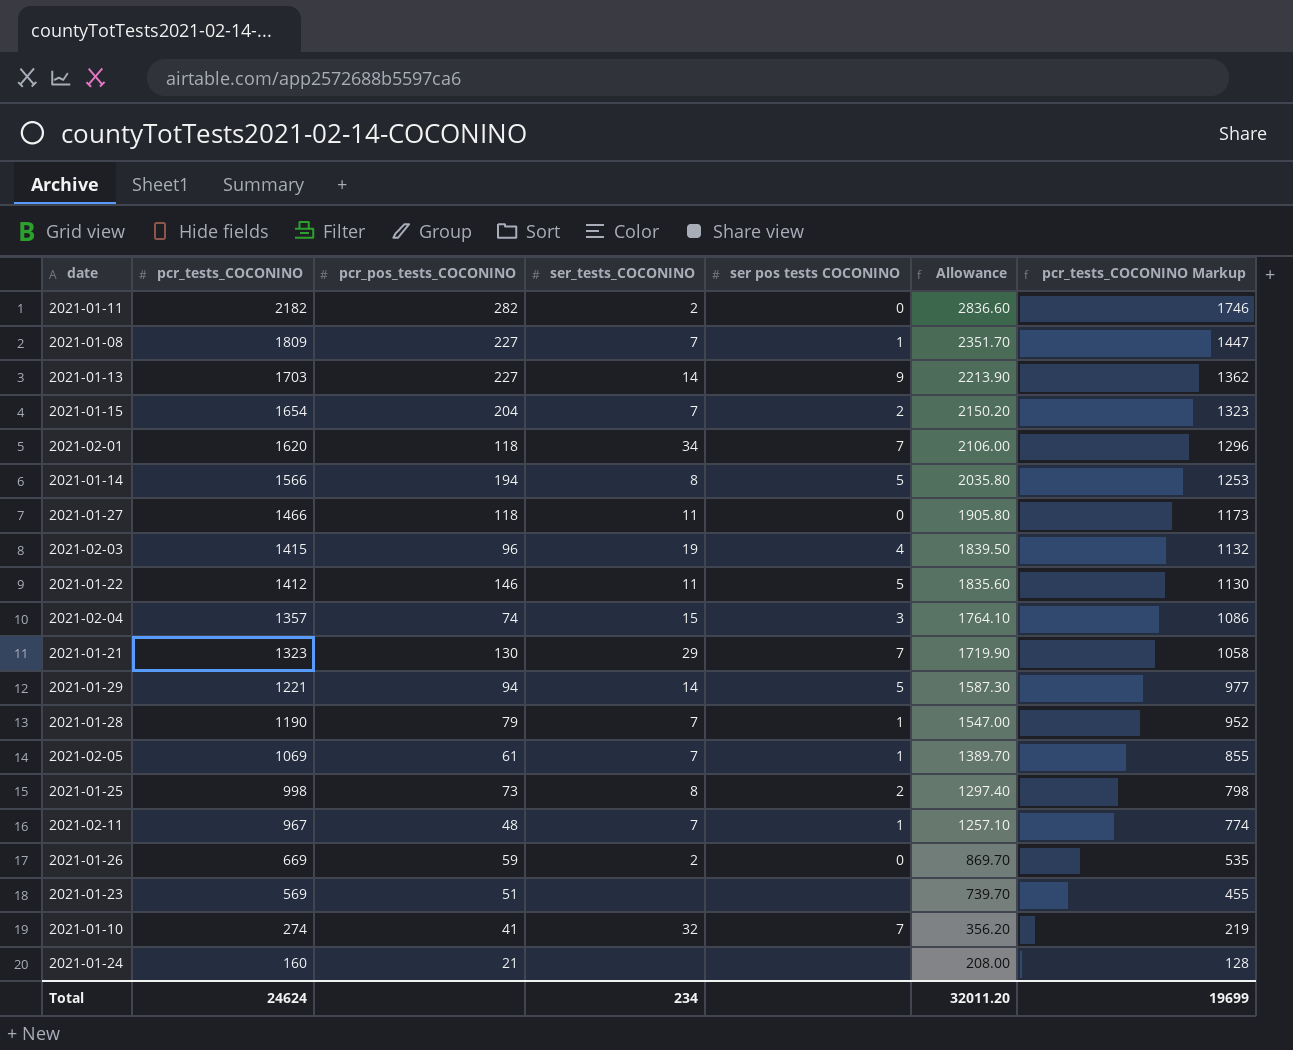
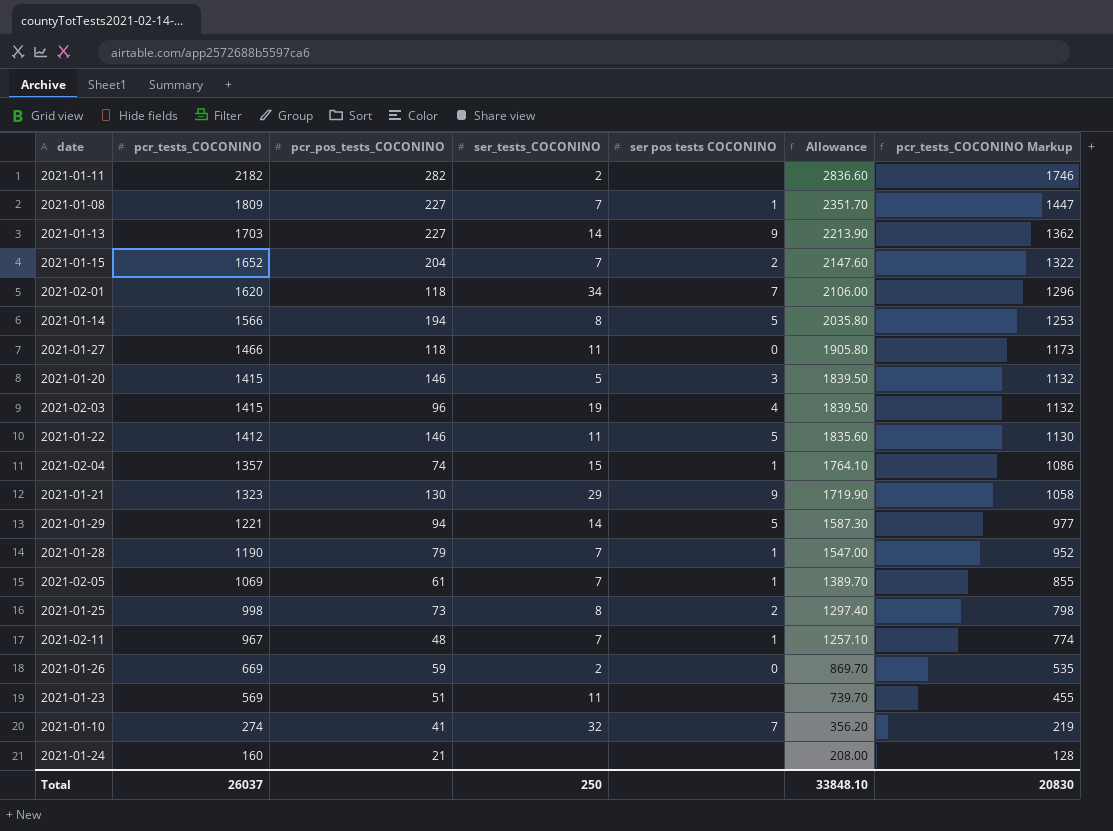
2021-01-11 | ser pos tests COCONINO: 0 -> none
2021-01-15 | pcr_tests_COCONINO: 1654 -> 1652
2021-01-15 | Allowance: 2150.20 -> 2147.60
2021-01-15 | pcr_tests_COCONINO Markup: 1323 -> 1322
row 2021-01-20: none -> 1415 | 146 | 5 | 3 | 1839.50 | 1132
2021-02-04 | ser pos tests COCONINO: 3 -> 1
2021-01-21 | ser pos tests COCONINO: 7 -> 9
2021-01-23 | ser_tests_COCONINO: none -> 11
Total | pcr_tests_COCONINO: 24624 -> 26037
Total | ser_tests_COCONINO: 234 -> 250
Total | Allowance: 32011.20 -> 33848.10
Total | pcr_tests_COCONINO Markup: 19699 -> 20830

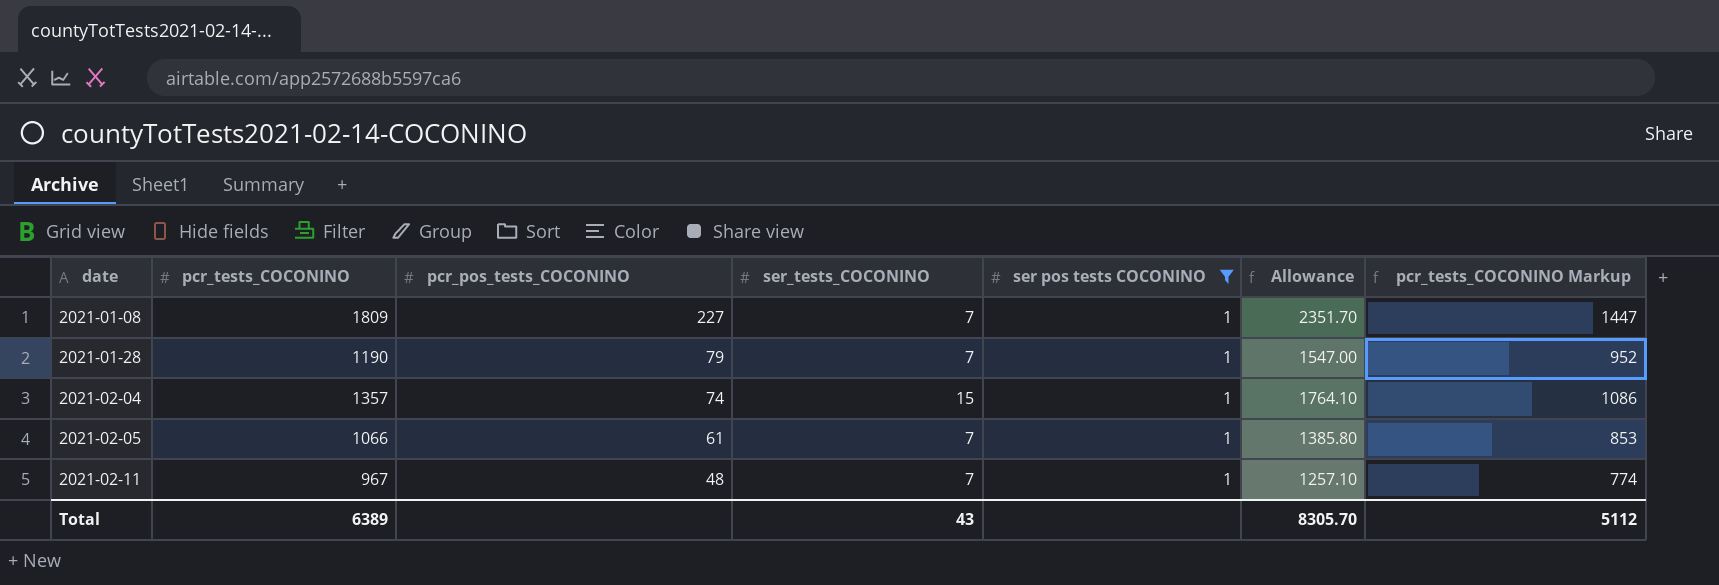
filter: none -> ser pos tests COCONINO = 1
row order: pcr_tests_COCONINO descending -> date ascending
2021-02-05 | pcr_tests_COCONINO: 1069 -> 1066
2021-02-05 | Allowance: 1389.70 -> 1385.80
2021-02-05 | pcr_tests_COCONINO Markup: 855 -> 853
Total | pcr_tests_COCONINO: 26037 -> 6389
Total | ser_tests_COCONINO: 250 -> 43
Total | Allowance: 33848.10 -> 8305.70
Total | pcr_tests_COCONINO Markup: 20830 -> 5112

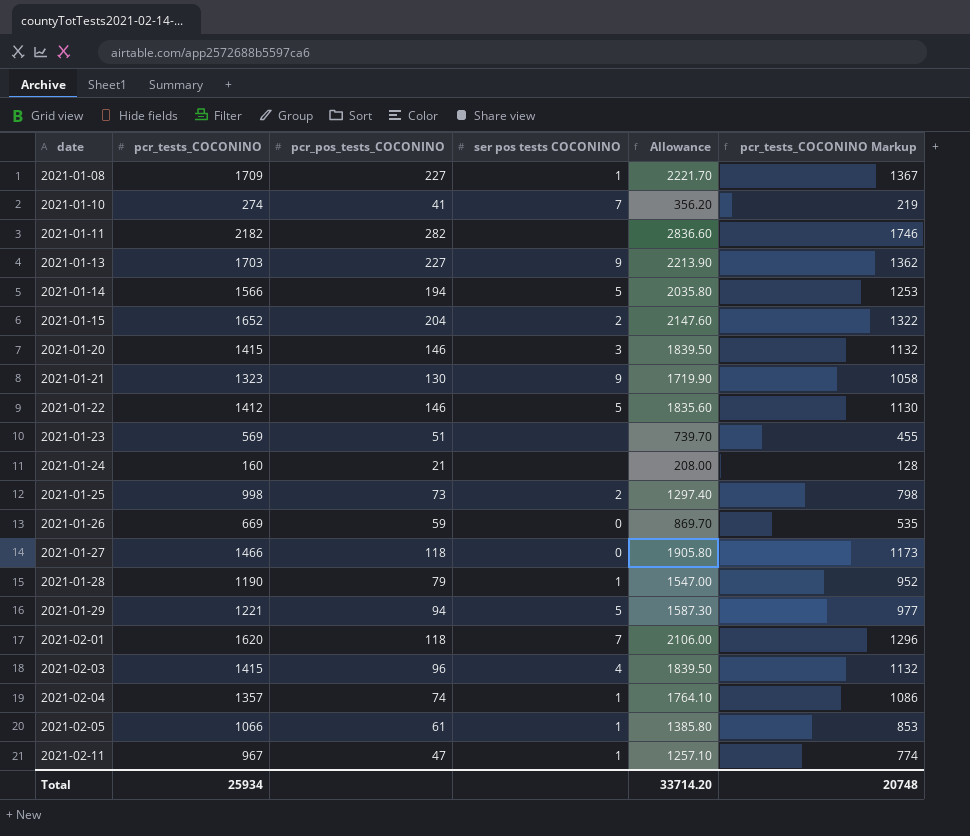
filter: ser pos tests COCONINO = 1 -> none
column ser_tests_COCONINO | position: 4 -> none
2021-01-08 | pcr_tests_COCONINO: 1809 -> 1709
2021-01-08 | Allowance: 2351.70 -> 2221.70
2021-01-08 | pcr_tests_COCONINO Markup: 1447 -> 1367
2021-02-11 | pcr_pos_tests_COCONINO: 48 -> 47
Total | pcr_tests_COCONINO: 6389 -> 25934
Total | Allowance: 8305.70 -> 33714.20
Total | pcr_tests_COCONINO Markup: 5112 -> 20748

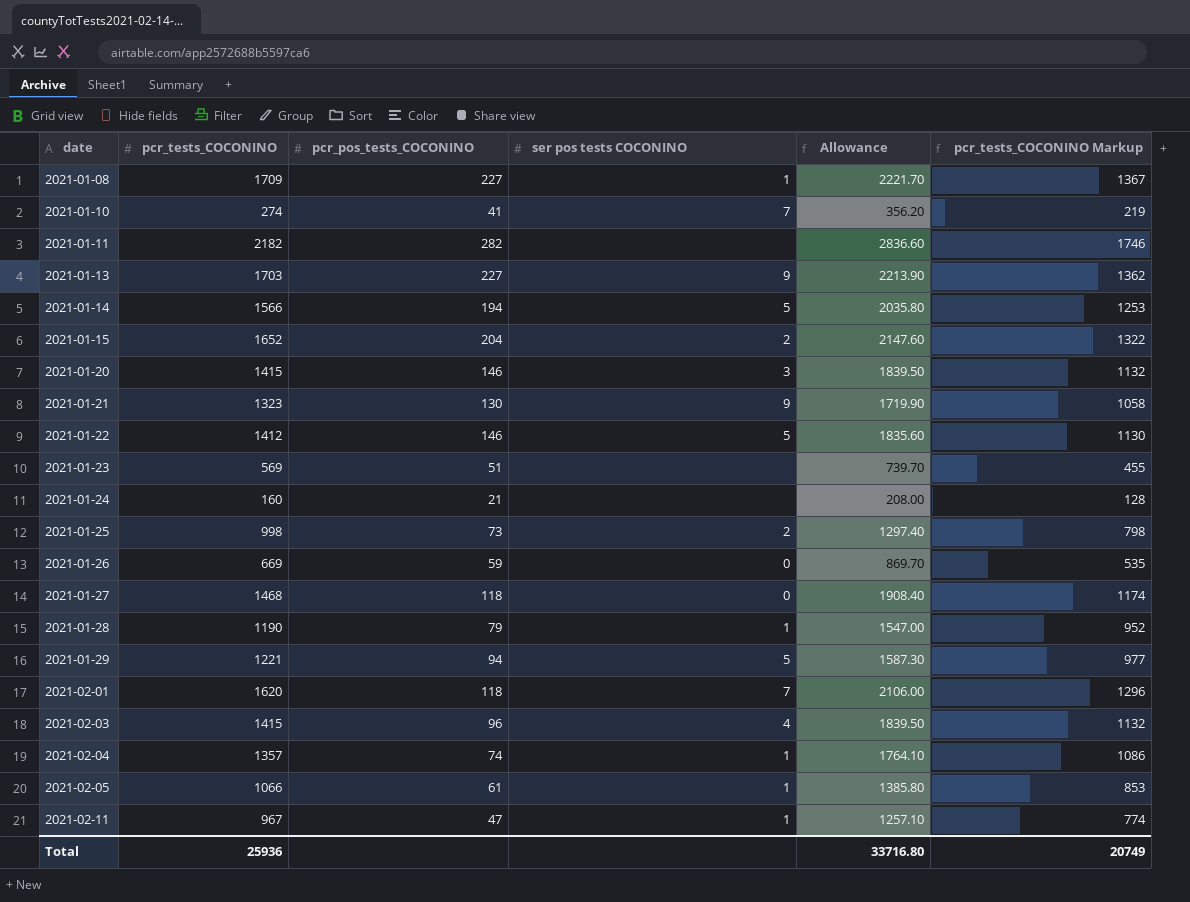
2021-01-27 | pcr_tests_COCONINO: 1466 -> 1468
2021-01-27 | Allowance: 1905.80 -> 1908.40
2021-01-27 | pcr_tests_COCONINO Markup: 1173 -> 1174
Total | pcr_tests_COCONINO: 25934 -> 25936
Total | Allowance: 33714.20 -> 33716.80
Total | pcr_tests_COCONINO Markup: 20748 -> 20749

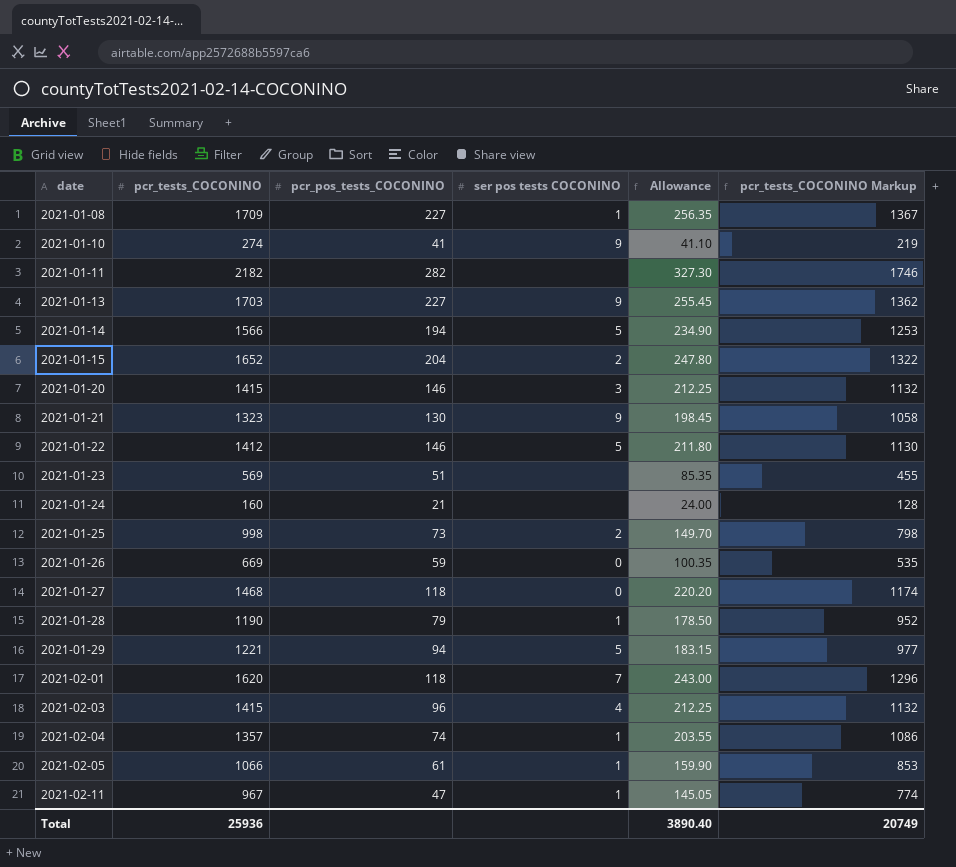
column Allowance | formula: [pcr_tests_COCONINO] * 1.3 -> [pcr_tests_COCONINO] * 0.15
2021-01-10 | ser pos tests COCONINO: 7 -> 9
Total | Allowance: 33716.80 -> 3890.40

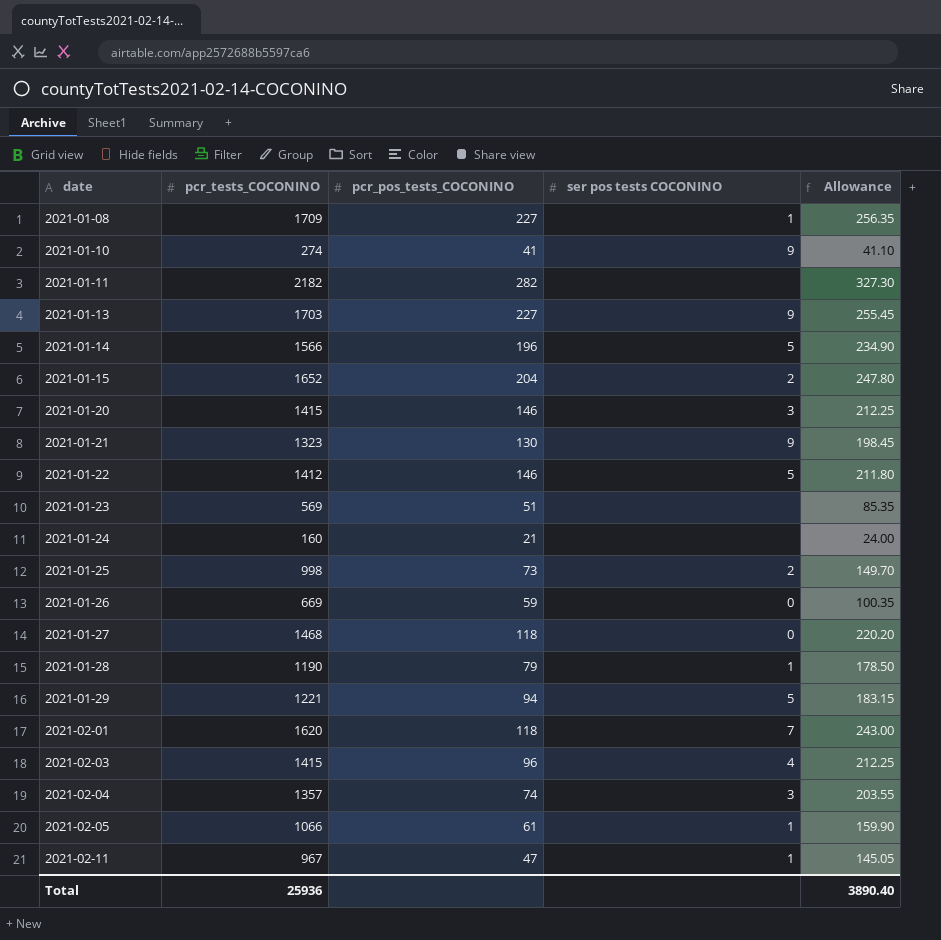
column pcr_tests_COCONINO Markup | formula: [pcr_tests_COCONINO] * 0.8 -> none
2021-01-14 | pcr_pos_tests_COCONINO: 194 -> 196
2021-02-04 | ser pos tests COCONINO: 1 -> 3

